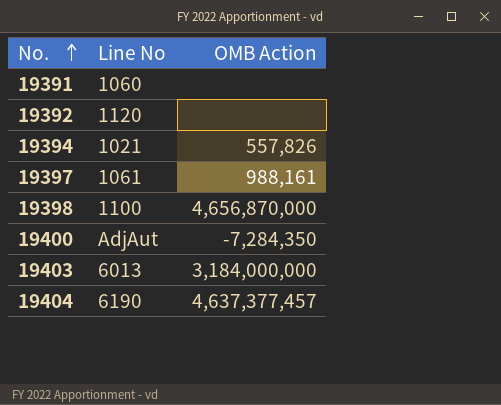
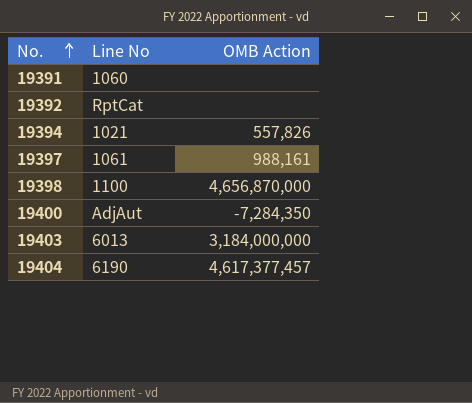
19392 | Line No: 1120 -> RptCat
19404 | OMB Action: 4,637,377,457 -> 4,617,377,457

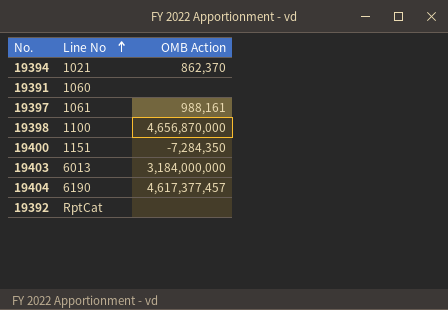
row order: No. ascending -> Line No ascending
19394 | OMB Action: 557,826 -> 862,370
19400 | Line No: AdjAut -> 1151

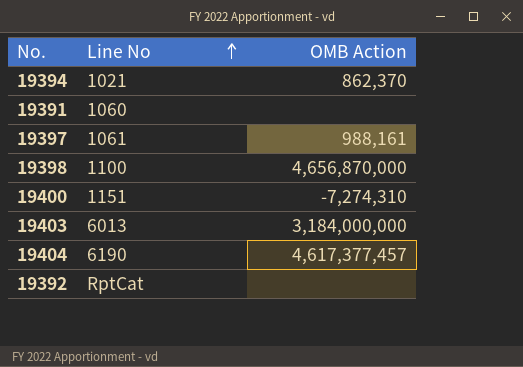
19400 | OMB Action: -7,284,350 -> -7,274,310

